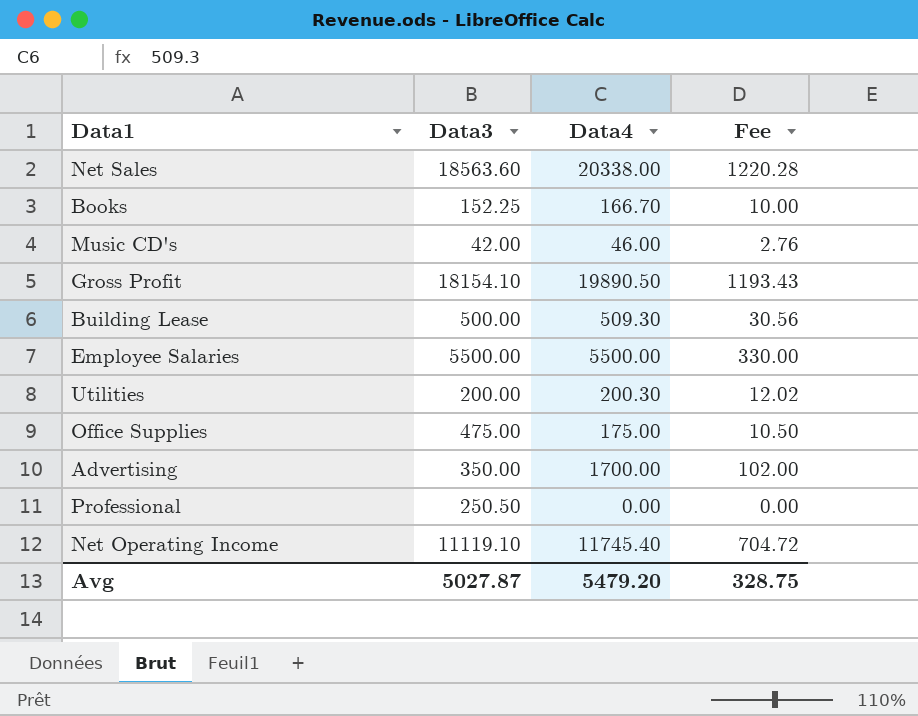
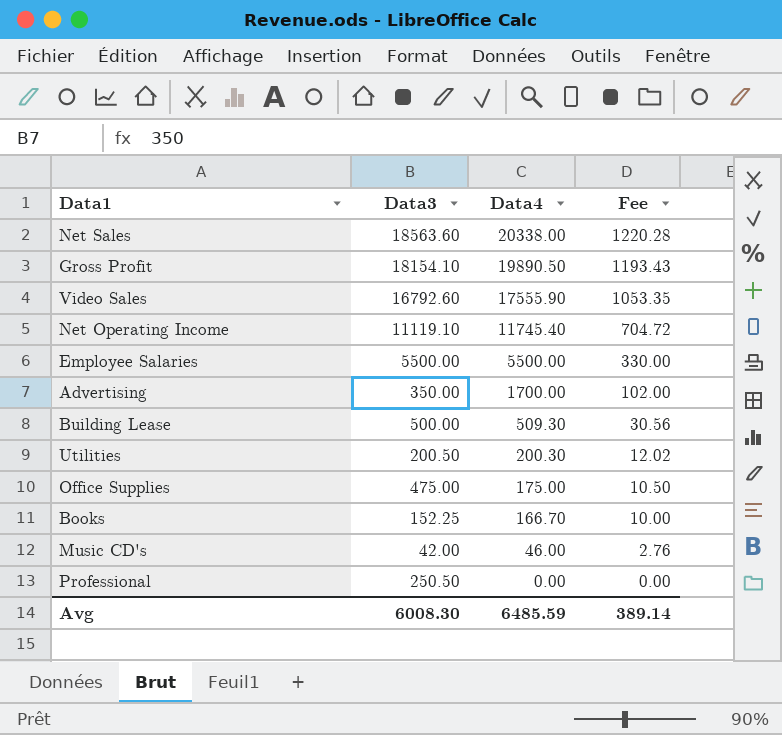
row order: none -> Data4 descending
row Video Sales: none -> 16792.60 | 17555.90 | 1053.35
Utilities | Data3: 200.00 -> 200.50
Avg | Data3: 5027.87 -> 6008.30
Avg | Data4: 5479.20 -> 6485.59
Avg | Fee: 328.75 -> 389.14

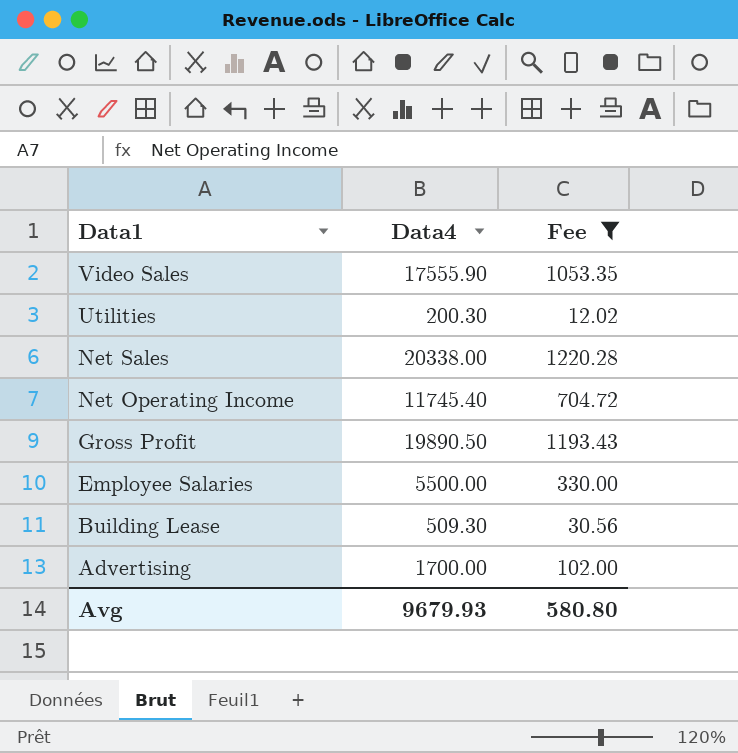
filter: none -> Fee >= 12.02
row order: Data4 descending -> Data1 descending
column Data3 | position: 2 -> none
Avg | Data4: 6485.59 -> 9679.93
Avg | Fee: 389.14 -> 580.80

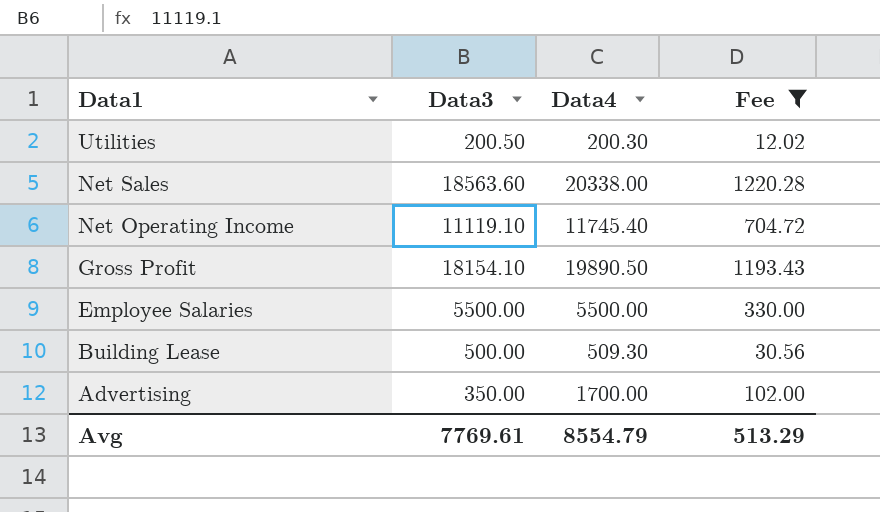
column Data3 | position: none -> 2
row Video Sales: 17555.90 | 1053.35 -> none
Avg | Data4: 9679.93 -> 8554.79
Avg | Fee: 580.80 -> 513.29

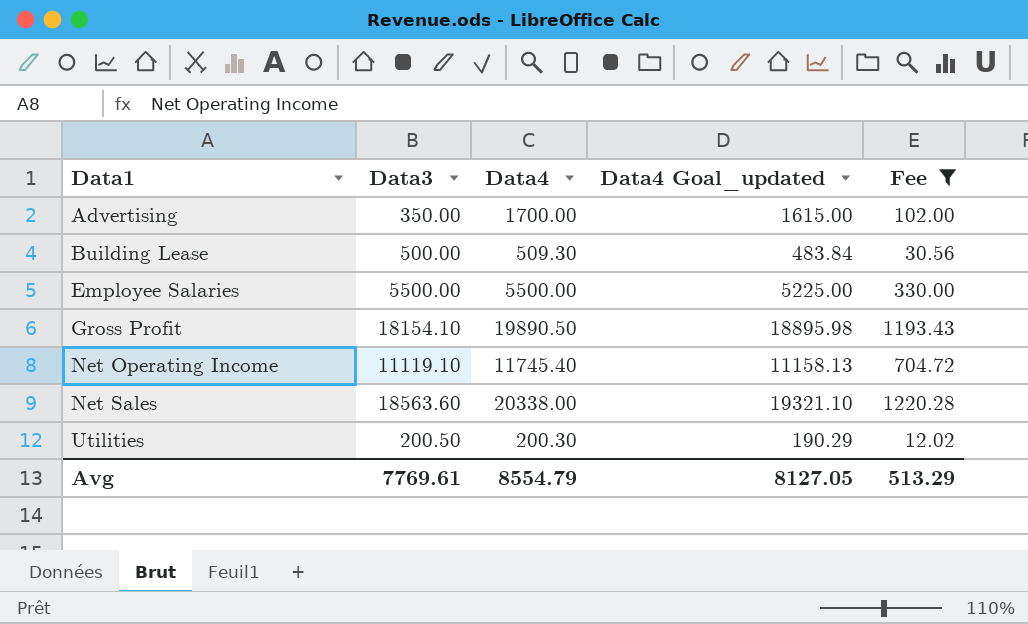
row order: Data1 descending -> Data1 ascending
column Data4 Goal_updated | formula: none -> [Data4] * 0.95

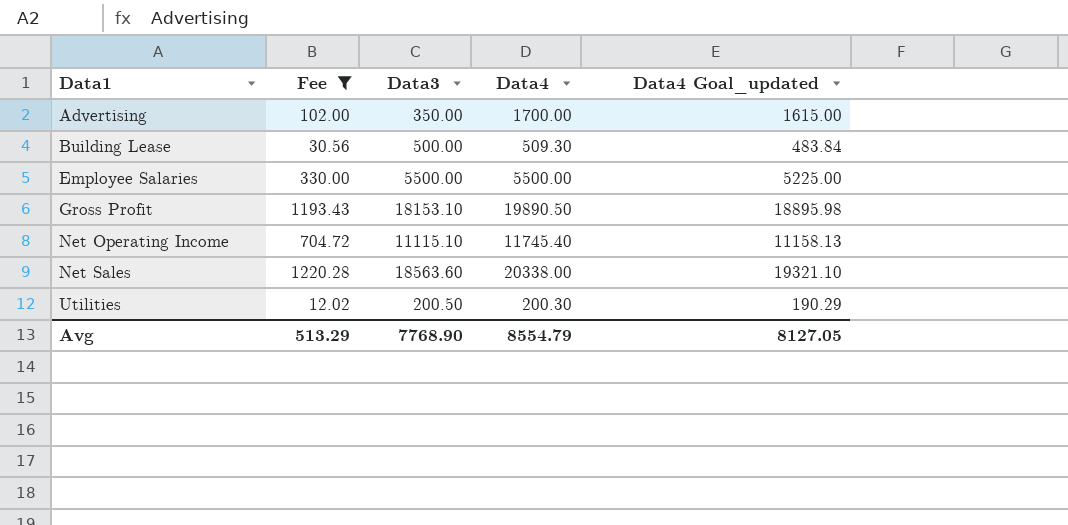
column Fee | position: 5 -> 2
Gross Profit | Data3: 18154.10 -> 18153.10
Net Operating Income | Data3: 11119.10 -> 11115.10
Avg | Data3: 7769.61 -> 7768.90

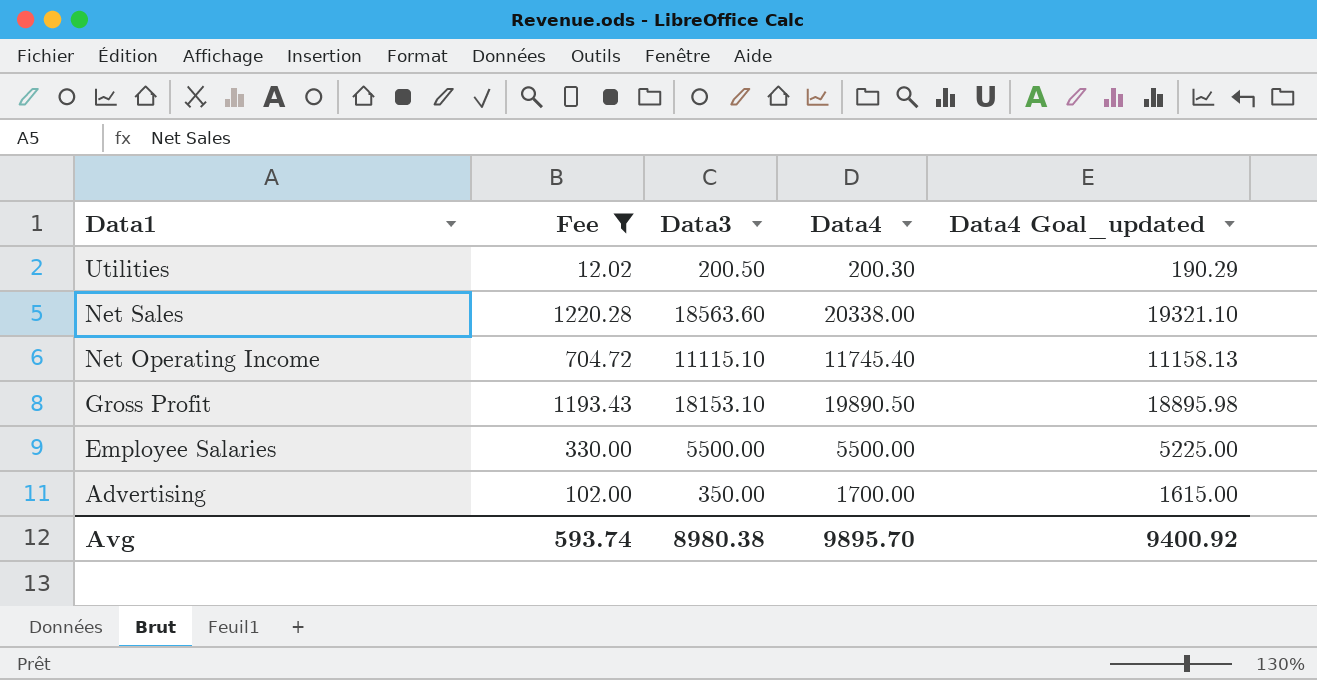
row order: Data1 ascending -> Data1 descending
row Building Lease: 30.56 | 500.00 | 509.30 | 483.84 -> none
Avg | Fee: 513.29 -> 593.74
Avg | Data3: 7768.90 -> 8980.38
Avg | Data4: 8554.79 -> 9895.70
Avg | Data4 Goal_updated: 8127.05 -> 9400.92

